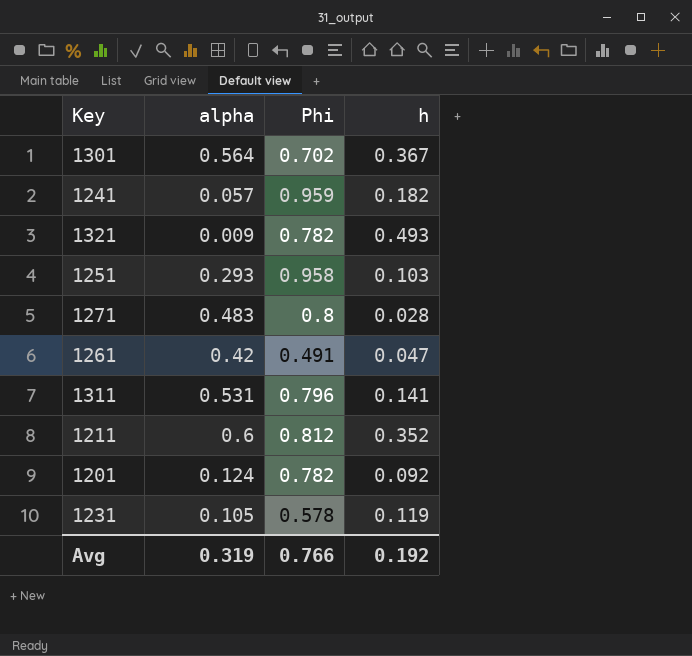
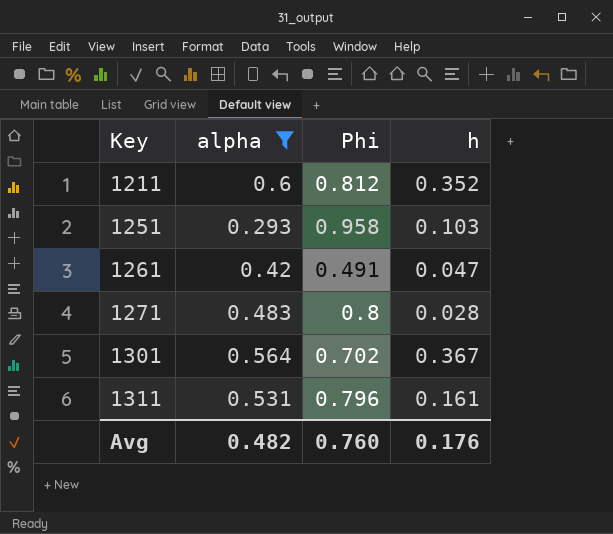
filter: none -> alpha >= 0.293
row order: none -> Key ascending
1311 | h: 0.141 -> 0.161
Avg | alpha: 0.319 -> 0.482
Avg | Phi: 0.766 -> 0.760
Avg | h: 0.192 -> 0.176

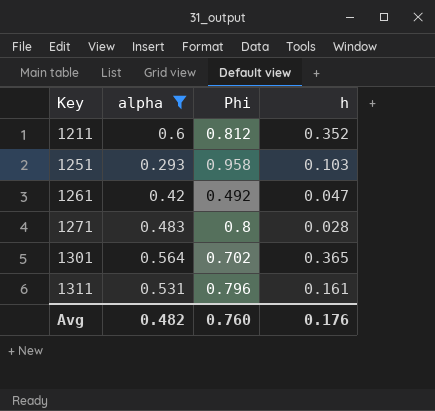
1261 | Phi: 0.491 -> 0.492
1301 | h: 0.367 -> 0.365

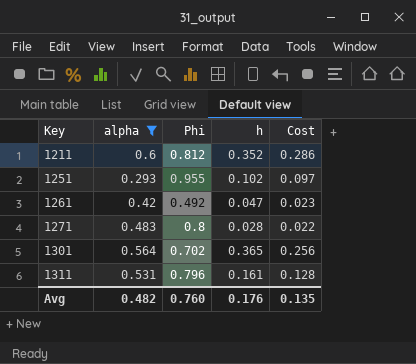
column Cost | formula: none -> [Phi] * [h]
1251 | Phi: 0.958 -> 0.955
1251 | h: 0.103 -> 0.102

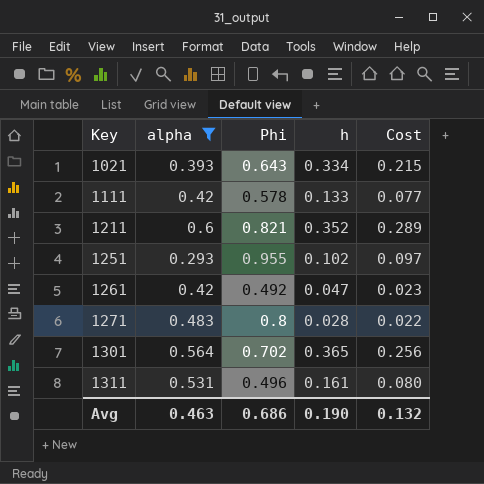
row 1021: none -> 0.393 | 0.643 | 0.334 | 0.215
row 1111: none -> 0.42 | 0.578 | 0.133 | 0.077
1211 | Phi: 0.812 -> 0.821
1211 | Cost: 0.286 -> 0.289
1311 | Phi: 0.796 -> 0.496
1311 | Cost: 0.128 -> 0.080
Avg | alpha: 0.482 -> 0.463
Avg | Phi: 0.760 -> 0.686
Avg | h: 0.176 -> 0.190
Avg | Cost: 0.135 -> 0.132

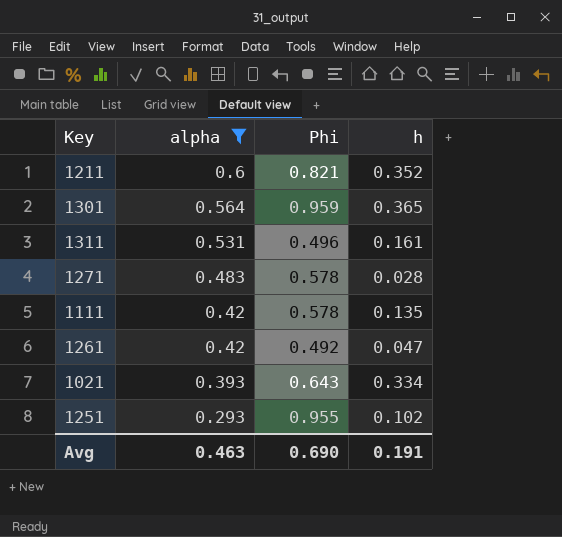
row order: Key ascending -> alpha descending
column Cost | formula: [Phi] * [h] -> none
1301 | Phi: 0.702 -> 0.959
1271 | Phi: 0.8 -> 0.578
1111 | h: 0.133 -> 0.135
Avg | Phi: 0.686 -> 0.690
Avg | h: 0.190 -> 0.191

